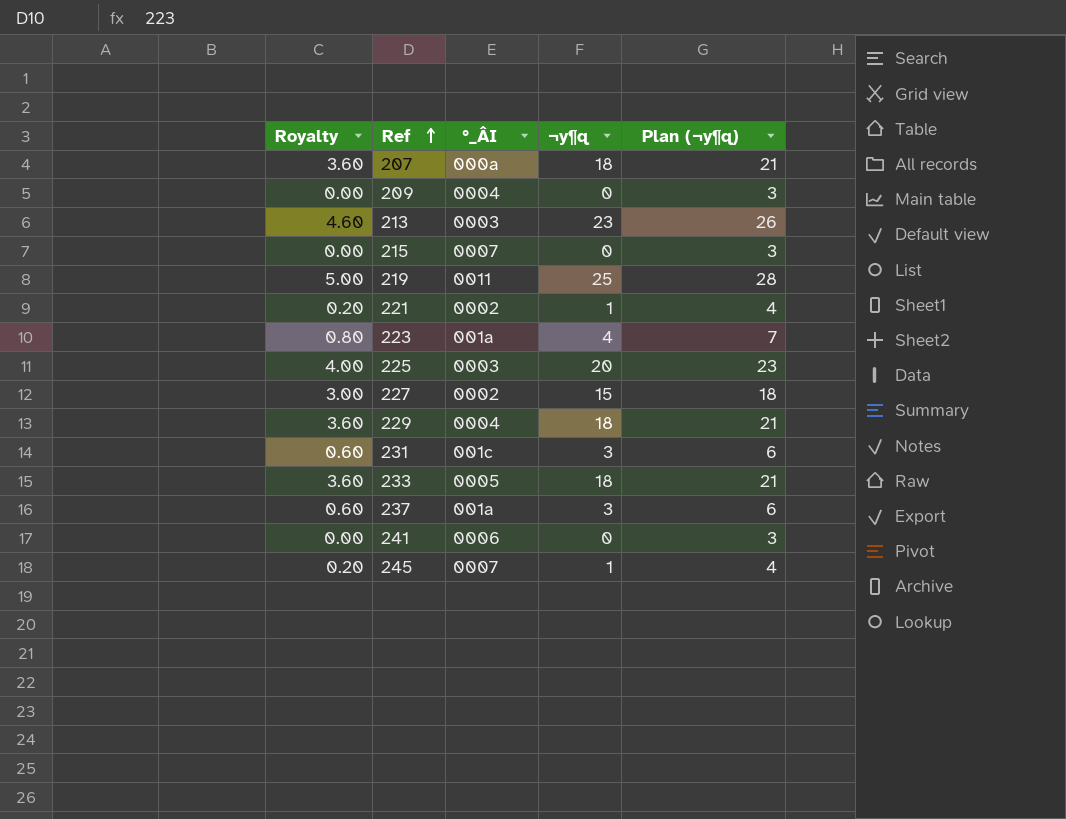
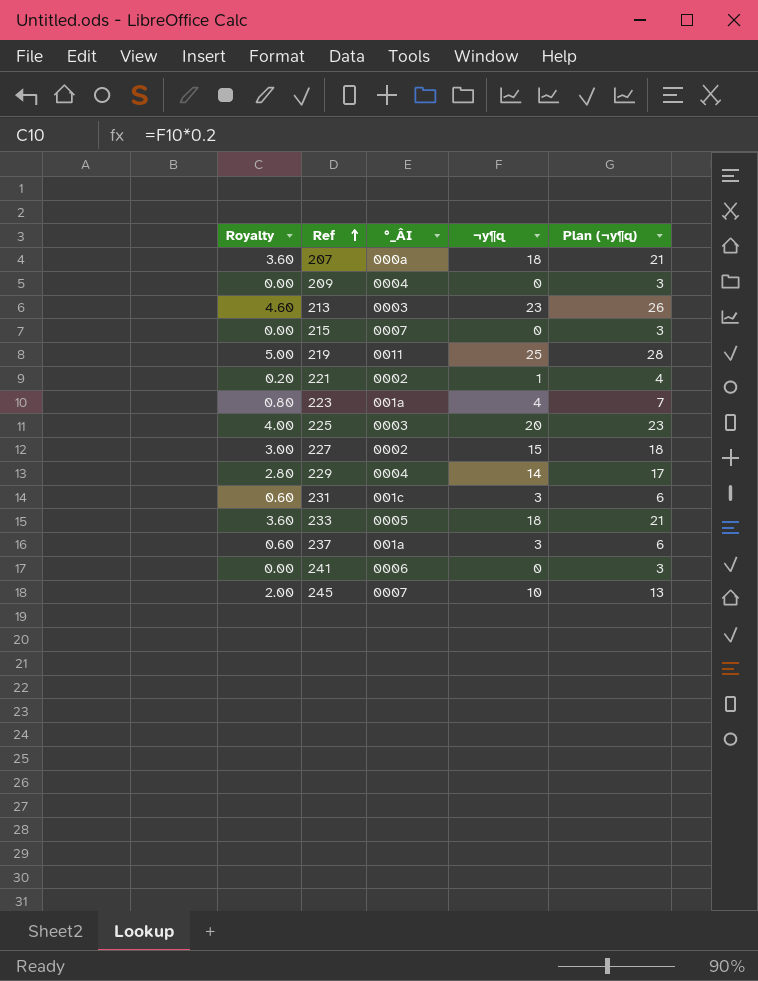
229 | Royalty: 3.60 -> 2.80
229 | ¬y¶q: 18 -> 14
229 | Plan (¬y¶q): 21 -> 17
245 | Royalty: 0.20 -> 2.00
245 | ¬y¶q: 1 -> 10
245 | Plan (¬y¶q): 4 -> 13

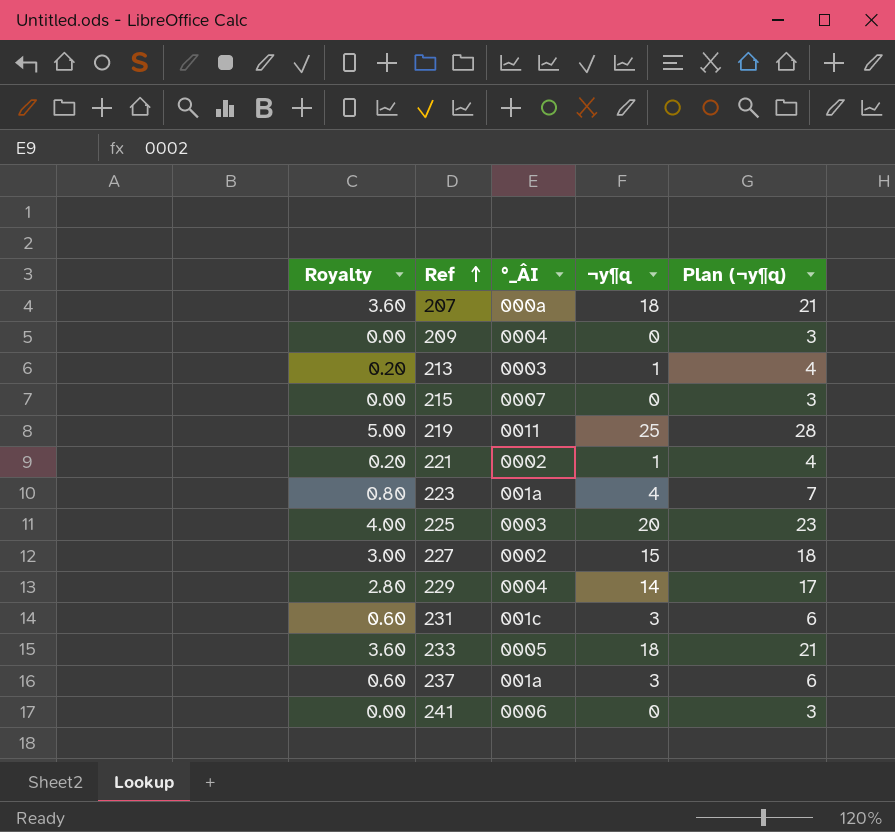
row 245: 2.00 | 0007 | 10 | 13 -> none
213 | Royalty: 4.60 -> 0.20
213 | ¬y¶q: 23 -> 1
213 | Plan (¬y¶q): 26 -> 4

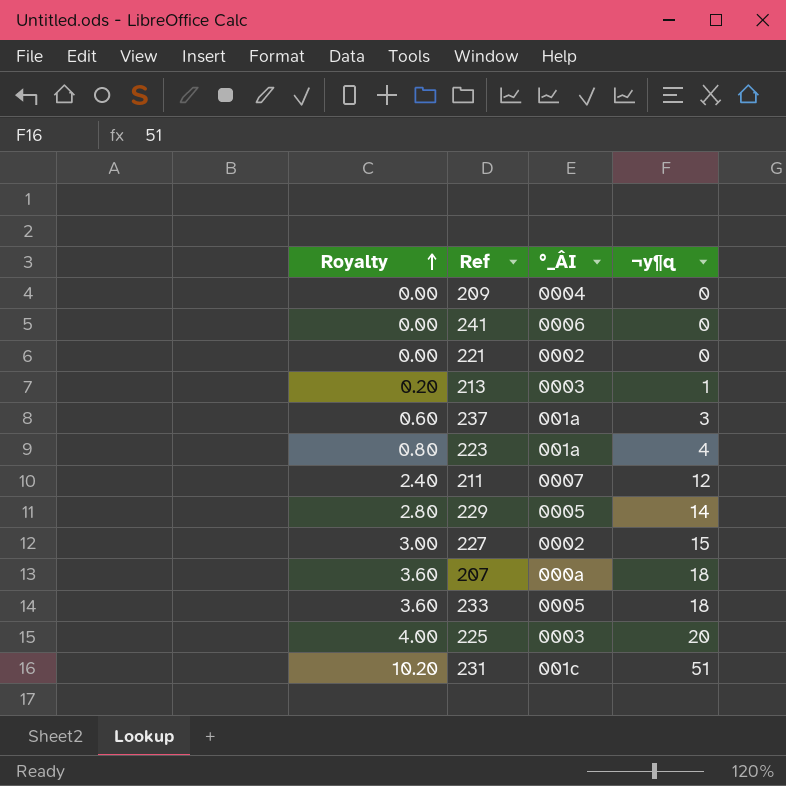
row order: Ref ascending -> Royalty ascending
column Plan (¬y¶q) | formula: [¬y¶q] + 3 -> none
row 215: 0.00 | 0007 | 0 | 3 -> none
row 219: 5.00 | 0011 | 25 | 28 -> none
221 | Royalty: 0.20 -> 0.00
221 | ¬y¶q: 1 -> 0
row 211: none -> 2.40 | 0007 | 12
229 | °_ÂI: 0004 -> 0005
231 | Royalty: 0.60 -> 10.20
231 | ¬y¶q: 3 -> 51

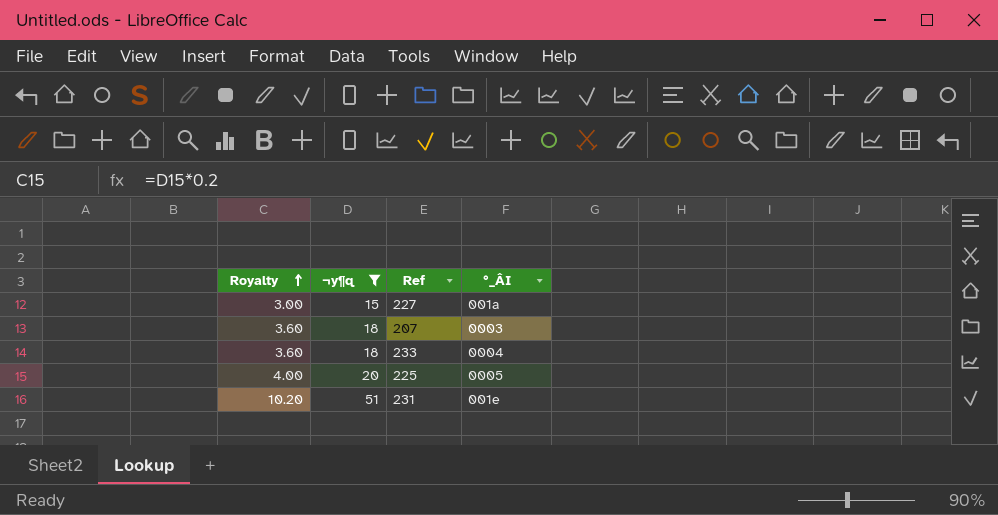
filter: none -> ¬y¶q >= 15
column ¬y¶q | position: 4 -> 2
227 | °_ÂI: 0002 -> 001a
207 | °_ÂI: 000a -> 0003
233 | °_ÂI: 0005 -> 0004
225 | °_ÂI: 0003 -> 0005
231 | °_ÂI: 001c -> 001e

